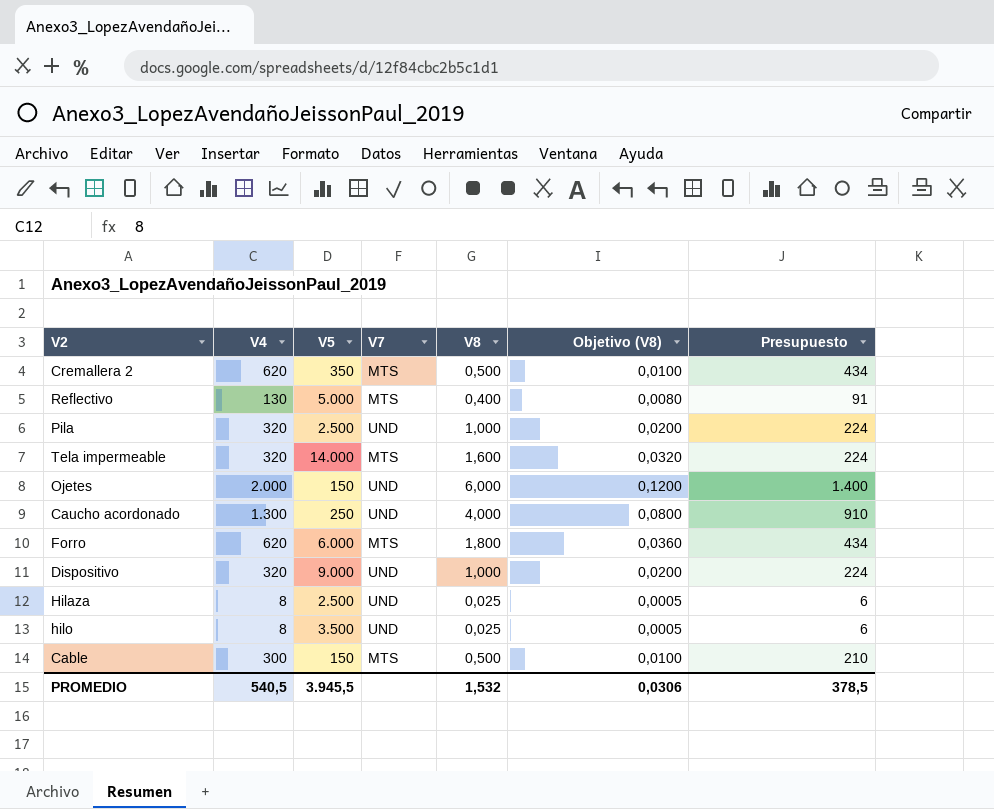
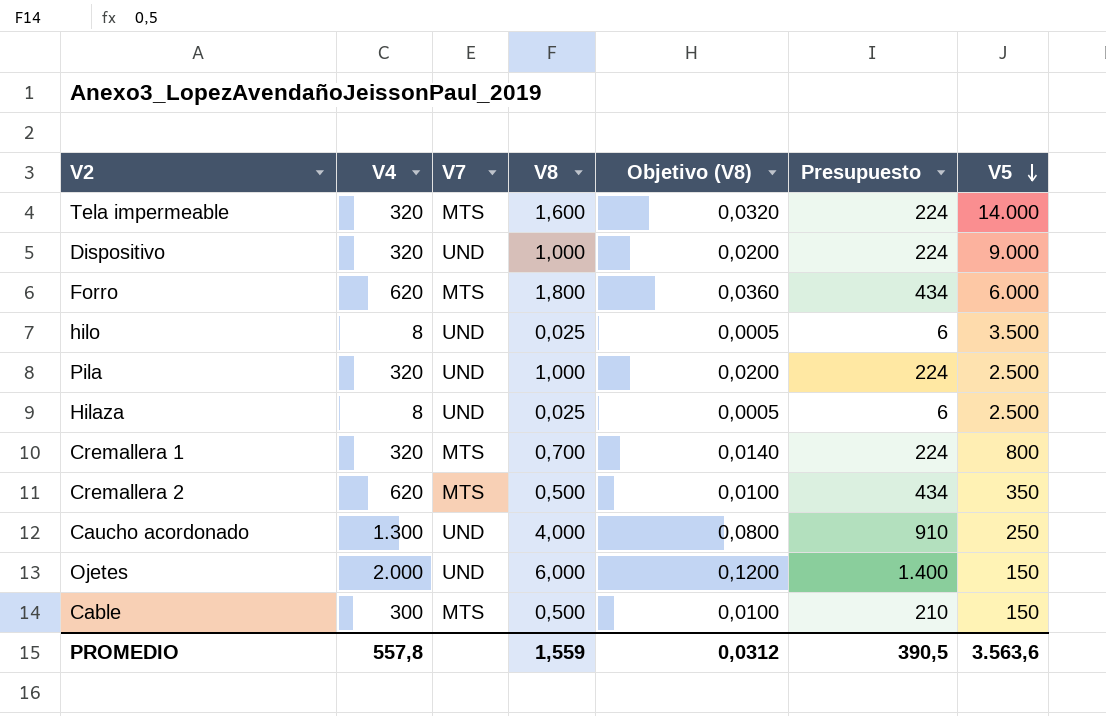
row order: none -> V5 descending
column V5 | position: 3 -> 7
row Reflectivo: 130 | 5.000 | MTS | 0,400 | 0,0080 | 91 -> none
row Cremallera 1: none -> 320 | MTS | 0,700 | 0,0140 | 224 | 800
PROMEDIO | V4: 540,5 -> 557,8
PROMEDIO | V8: 1,532 -> 1,559
PROMEDIO | Objetivo (V8): 0,0306 -> 0,0312
PROMEDIO | Presupuesto: 378,5 -> 390,5
PROMEDIO | V5: 3.945,5 -> 3.563,6

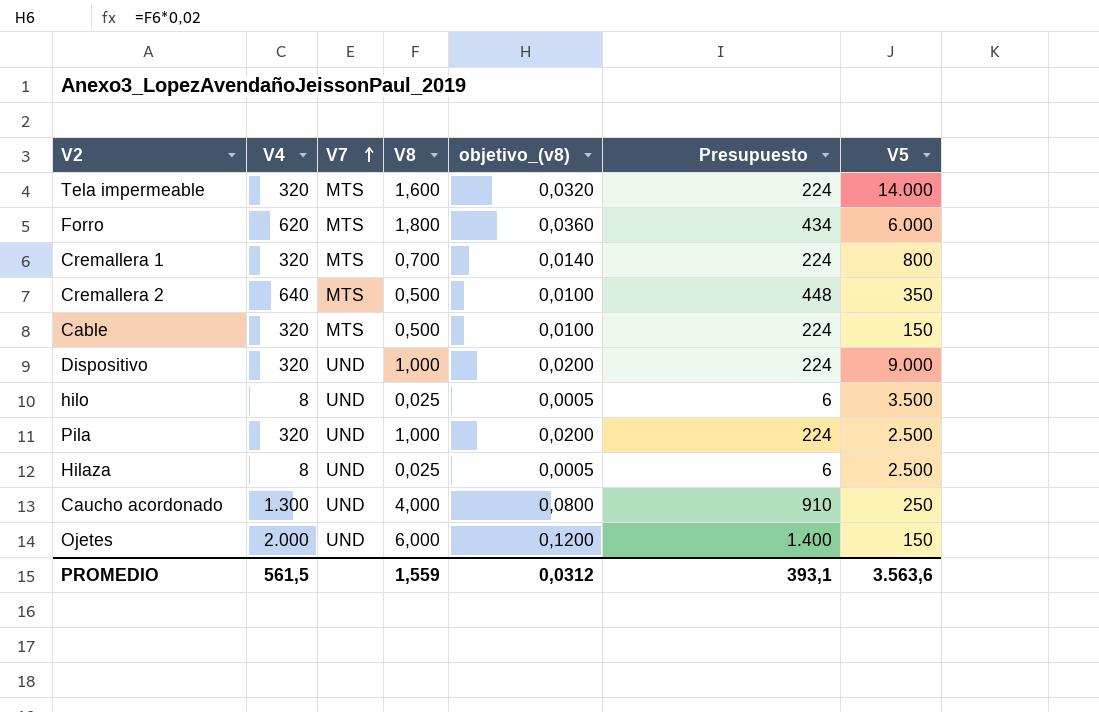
row order: V5 descending -> V7 ascending
column name: Objetivo (V8) -> objetivo_(v8)
Cremallera 2 | V4: 620 -> 640
Cremallera 2 | Presupuesto: 434 -> 448
Cable | V4: 300 -> 320
Cable | Presupuesto: 210 -> 224
PROMEDIO | V4: 557,8 -> 561,5
PROMEDIO | Presupuesto: 390,5 -> 393,1

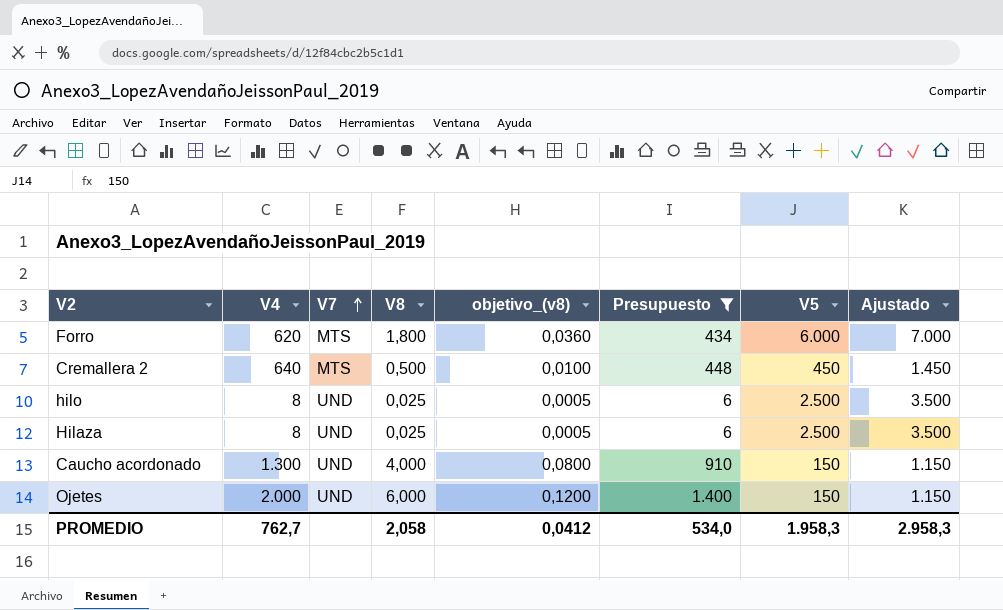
filter: none -> Presupuesto != 224
column Ajustado | formula: none -> [V5] + 1000
Cremallera 2 | V5: 350 -> 450
hilo | V5: 3.500 -> 2.500
Caucho acordonado | V5: 250 -> 150
PROMEDIO | V4: 561,5 -> 762,7
PROMEDIO | V8: 1,559 -> 2,058
PROMEDIO | objetivo_(v8): 0,0312 -> 0,0412
PROMEDIO | Presupuesto: 393,1 -> 534,0
PROMEDIO | V5: 3.563,6 -> 1.958,3

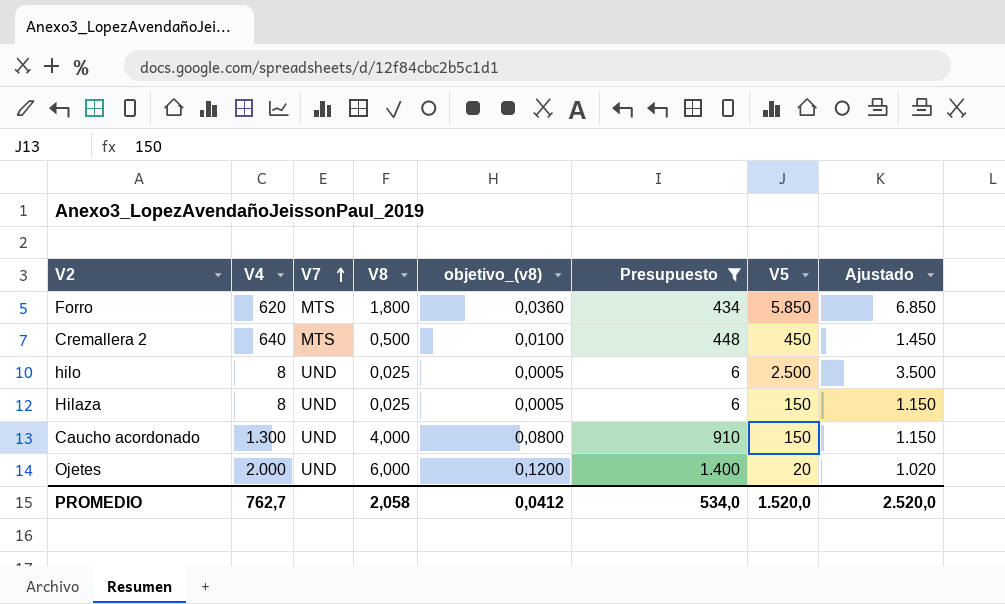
Forro | V5: 6.000 -> 5.850
Forro | Ajustado: 7.000 -> 6.850
Hilaza | V5: 2.500 -> 150
Hilaza | Ajustado: 3.500 -> 1.150
Ojetes | V5: 150 -> 20
Ojetes | Ajustado: 1.150 -> 1.020
PROMEDIO | V5: 1.958,3 -> 1.520,0
PROMEDIO | Ajustado: 2.958,3 -> 2.520,0

